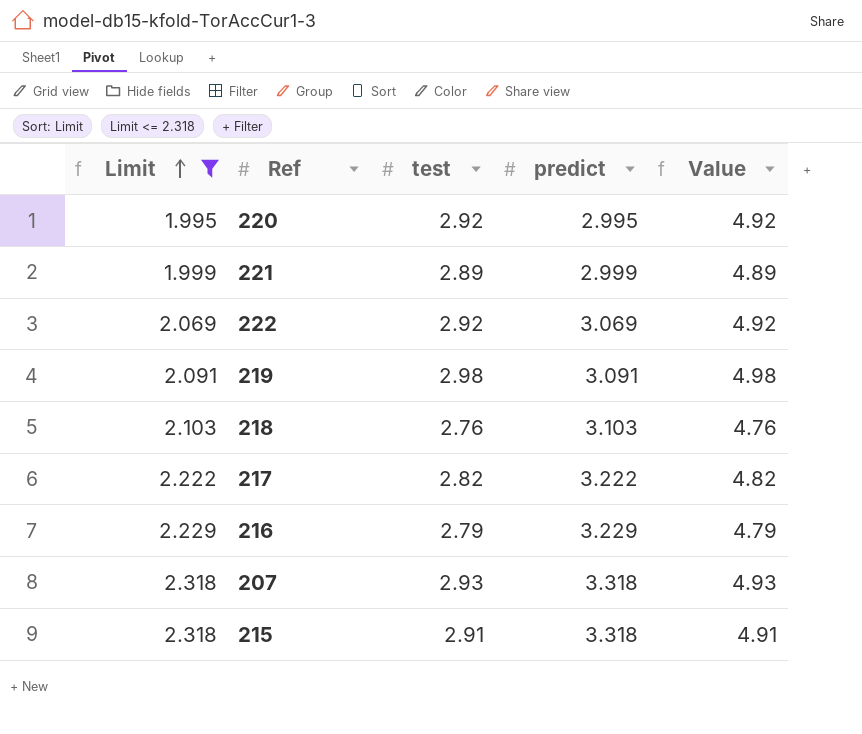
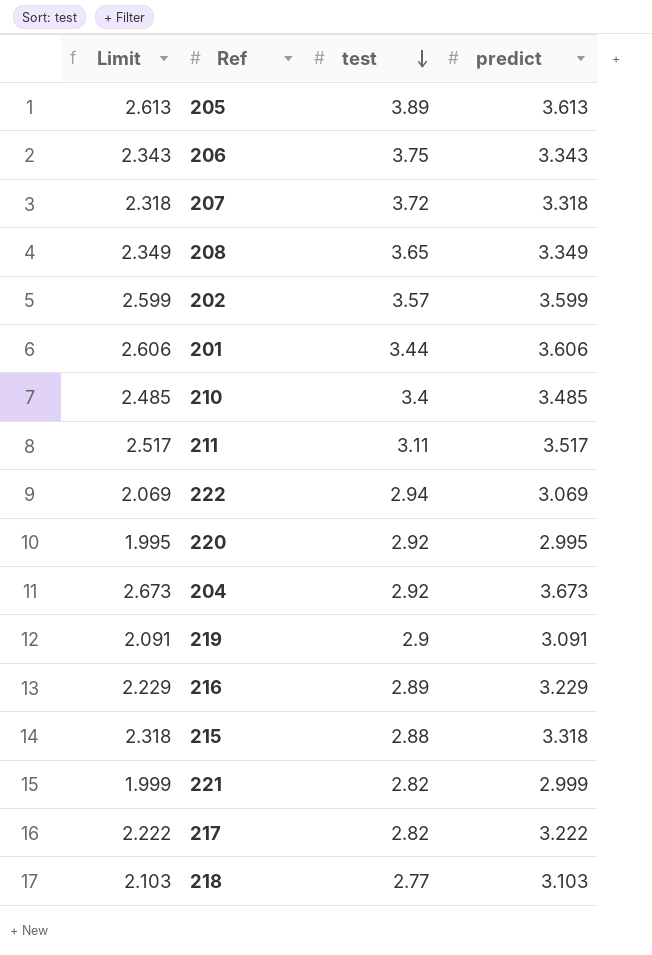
filter: Limit <= 2.318 -> none
row order: Limit ascending -> test descending
column Value | formula: [test] + 2 -> none
207 | test: 2.93 -> 3.72
222 | test: 2.92 -> 2.94
219 | test: 2.98 -> 2.9
216 | test: 2.79 -> 2.89
215 | test: 2.91 -> 2.88
221 | test: 2.89 -> 2.82
218 | test: 2.76 -> 2.77

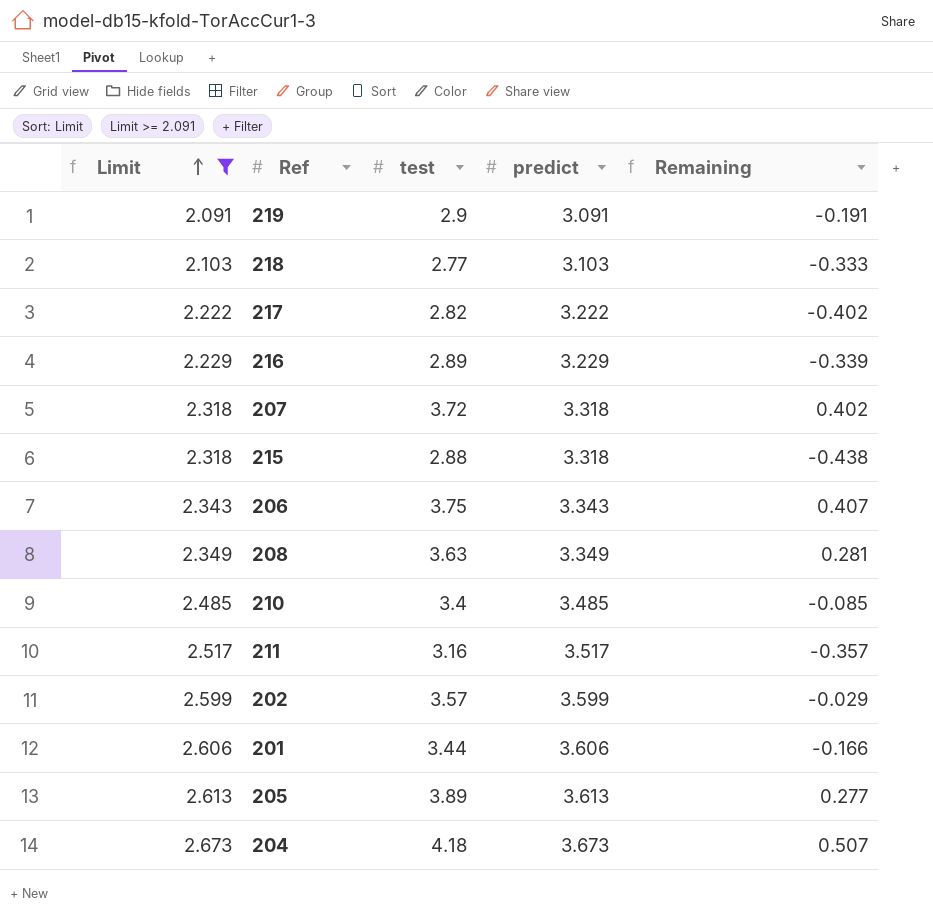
filter: none -> Limit >= 2.091
row order: test descending -> Limit ascending
column Remaining | formula: none -> [test] - [predict]
208 | test: 3.65 -> 3.63
211 | test: 3.11 -> 3.16
204 | test: 2.92 -> 4.18

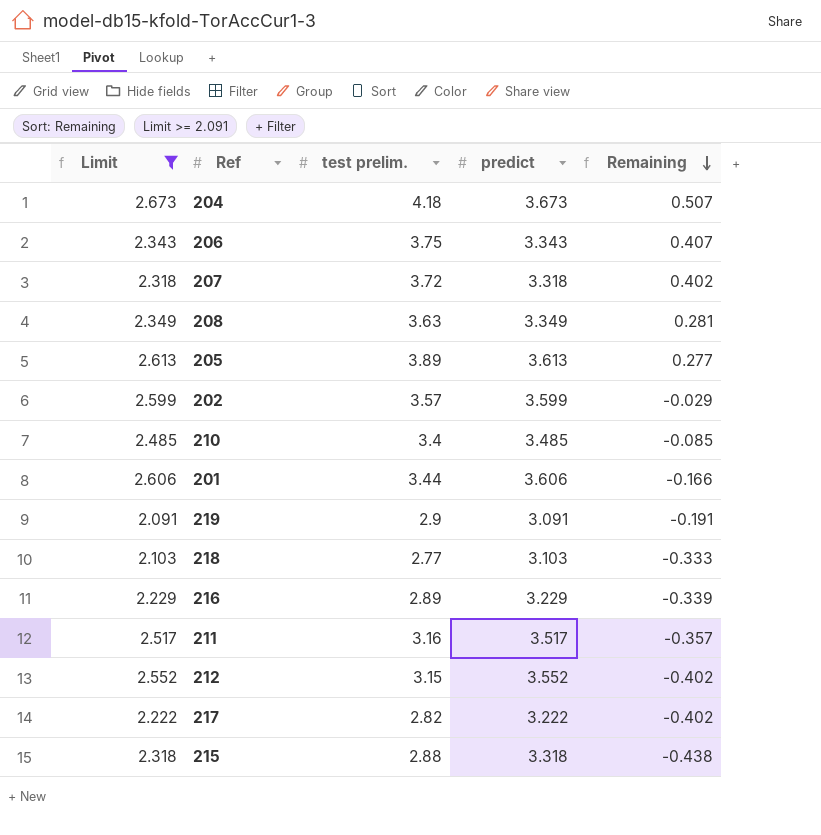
row order: Limit ascending -> Remaining descending
column name: test -> test prelim.
row 212: none -> 2.552 | 3.15 | 3.552 | -0.402

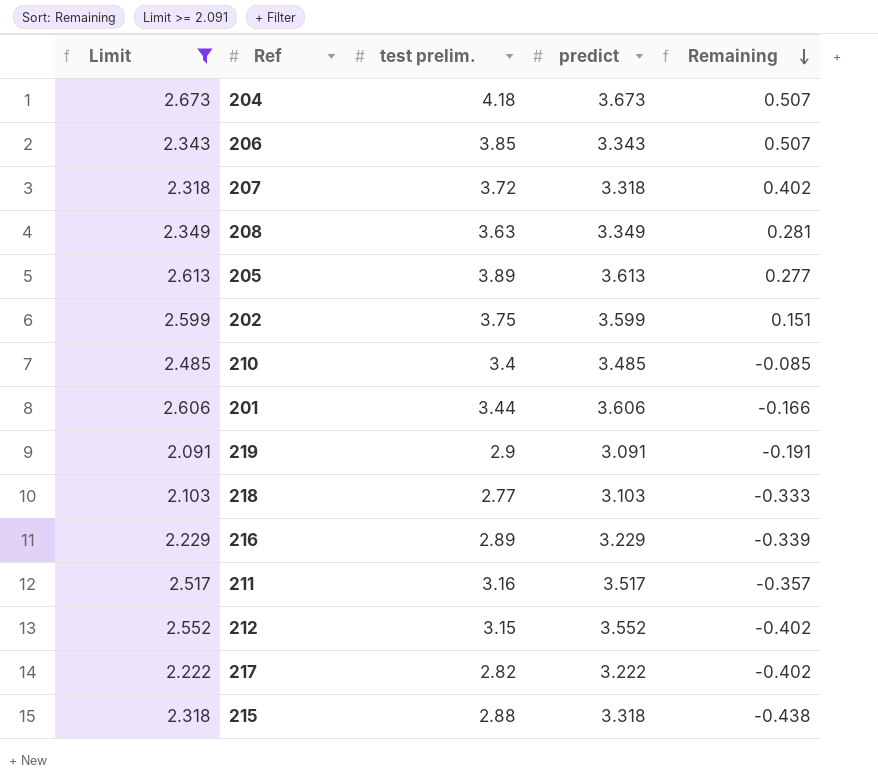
206 | test prelim.: 3.75 -> 3.85
206 | Remaining: 0.407 -> 0.507
202 | test prelim.: 3.57 -> 3.75
202 | Remaining: -0.029 -> 0.151

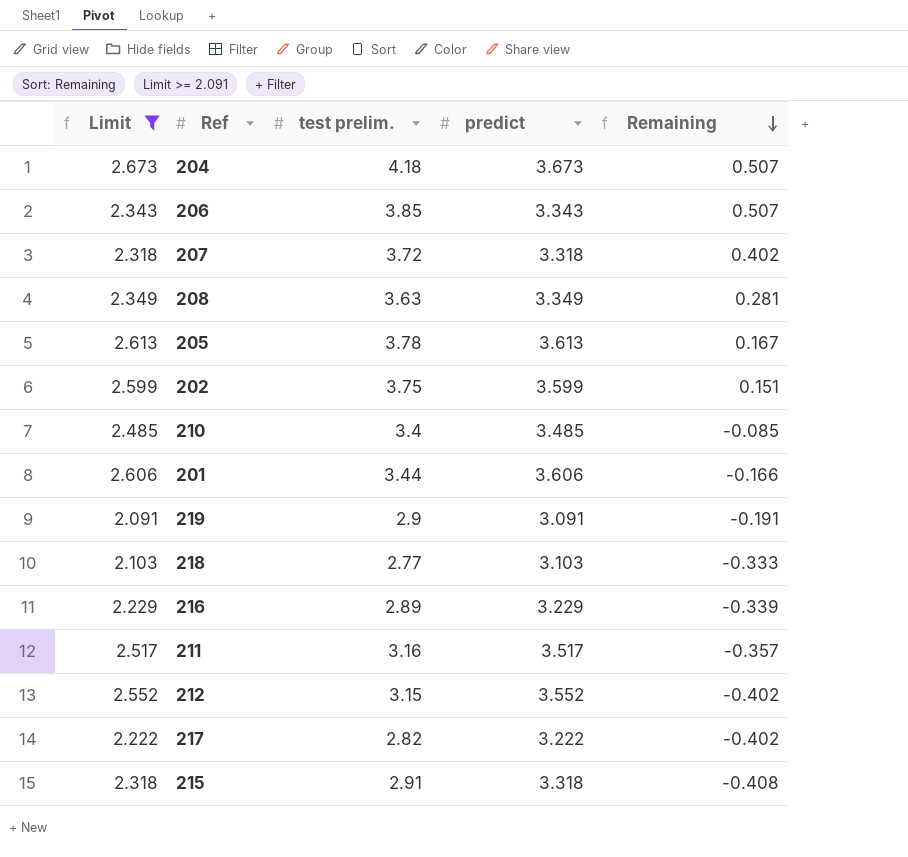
205 | test prelim.: 3.89 -> 3.78
205 | Remaining: 0.277 -> 0.167
215 | test prelim.: 2.88 -> 2.91
215 | Remaining: -0.438 -> -0.408

